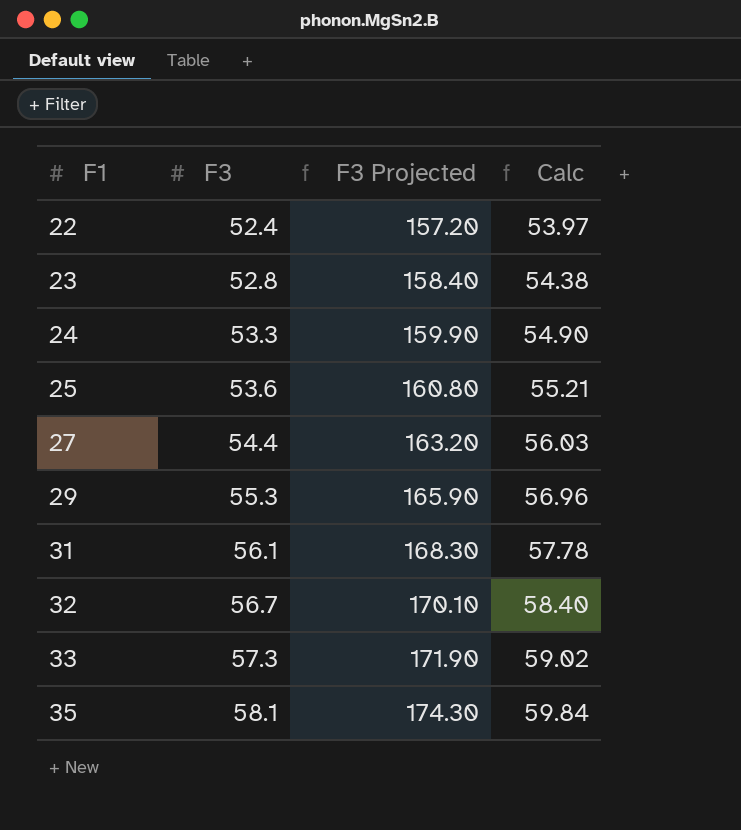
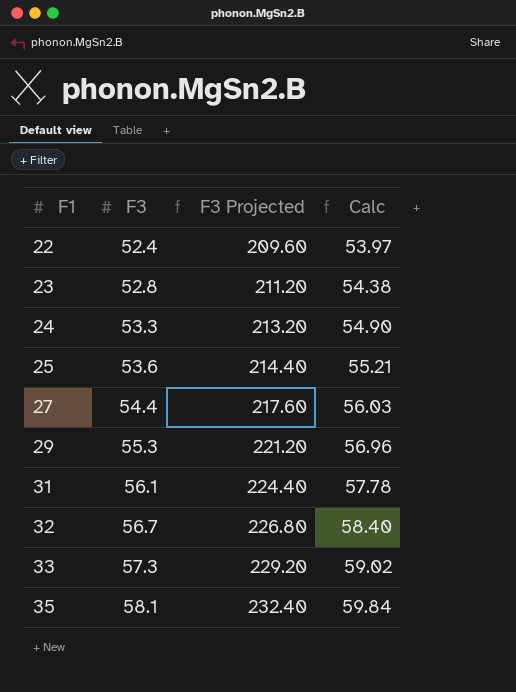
column F3 Projected | formula: [F3] * 3 -> [F3] * 4

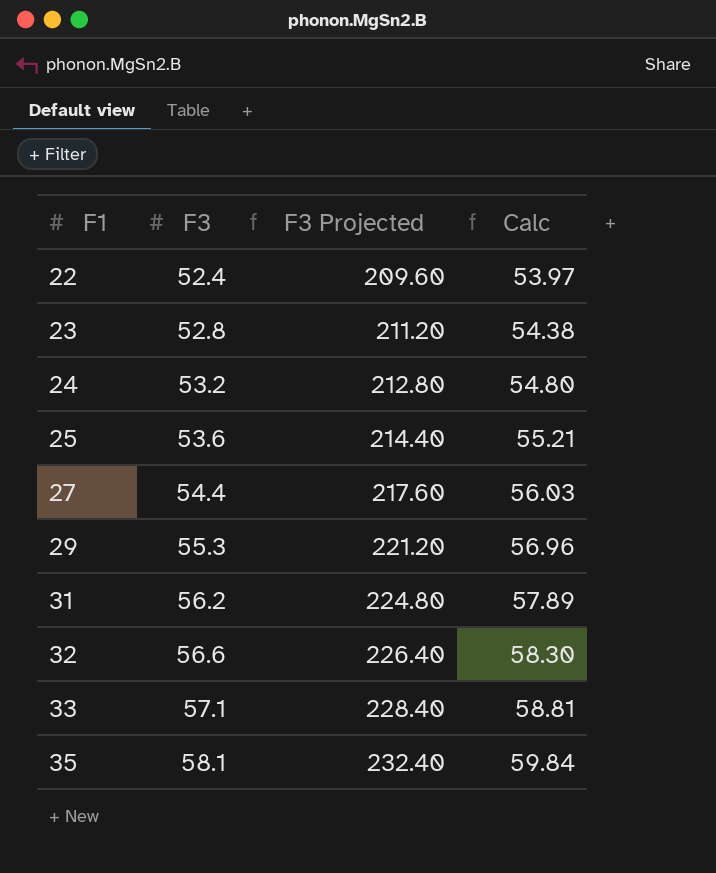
24 | F3: 53.3 -> 53.2
24 | F3 Projected: 213.20 -> 212.80
24 | Calc: 54.90 -> 54.80
31 | F3: 56.1 -> 56.2
31 | F3 Projected: 224.40 -> 224.80
31 | Calc: 57.78 -> 57.89
32 | F3: 56.7 -> 56.6
32 | F3 Projected: 226.80 -> 226.40
32 | Calc: 58.40 -> 58.30
33 | F3: 57.3 -> 57.1
33 | F3 Projected: 229.20 -> 228.40
33 | Calc: 59.02 -> 58.81

